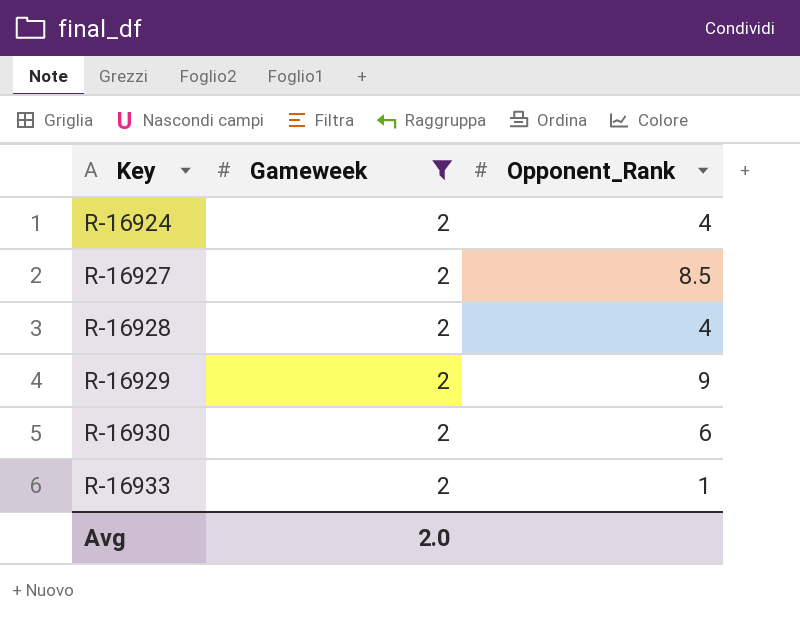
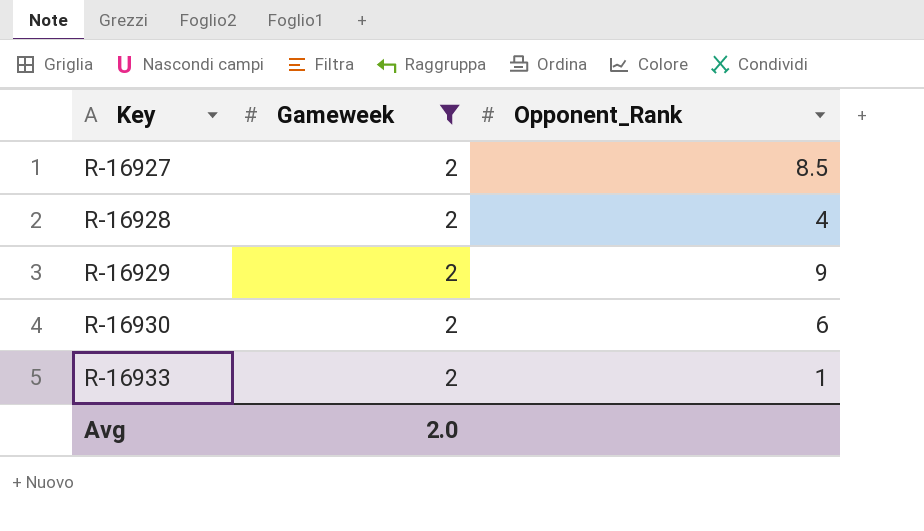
row R-16924: 2 | 4 -> none

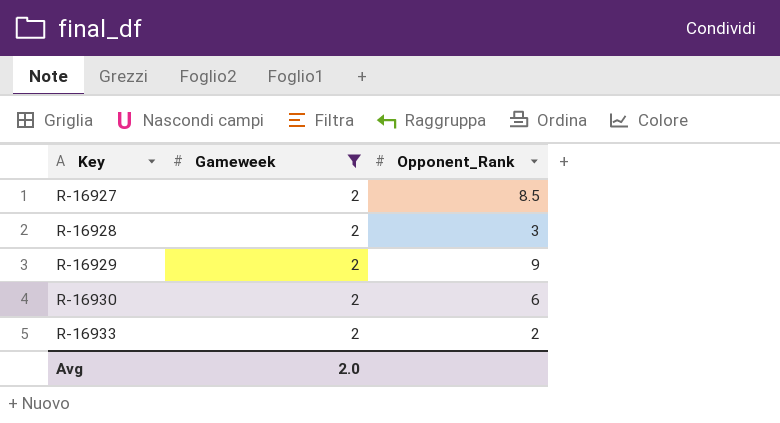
R-16928 | Opponent_Rank: 4 -> 3
R-16933 | Opponent_Rank: 1 -> 2

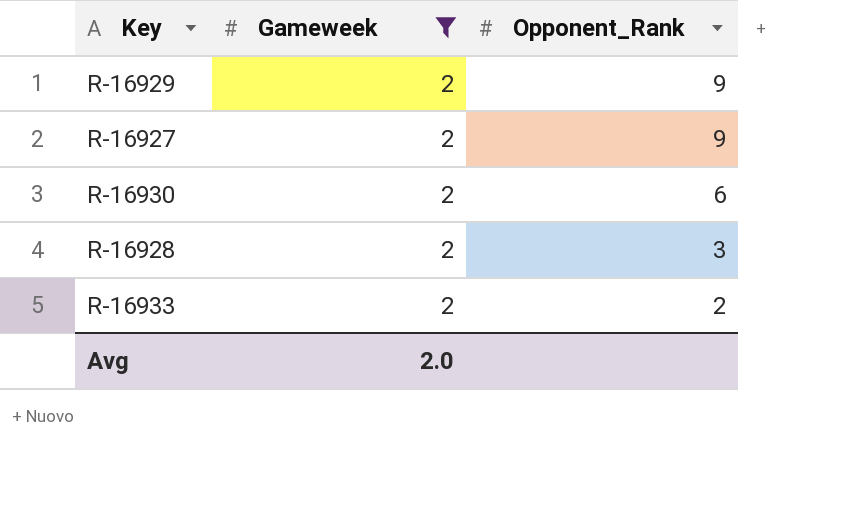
row order: Key ascending -> Opponent_Rank descending
R-16927 | Opponent_Rank: 8.5 -> 9

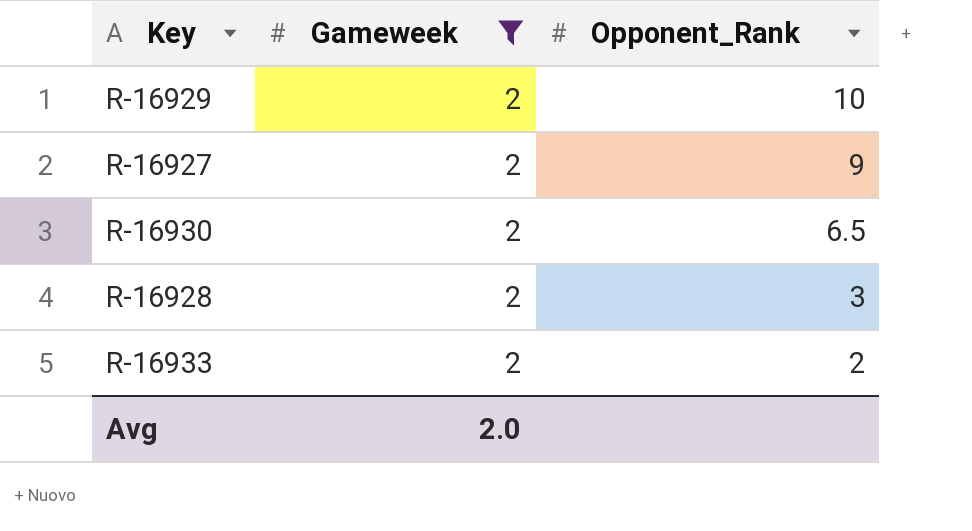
R-16929 | Opponent_Rank: 9 -> 10
R-16930 | Opponent_Rank: 6 -> 6.5

